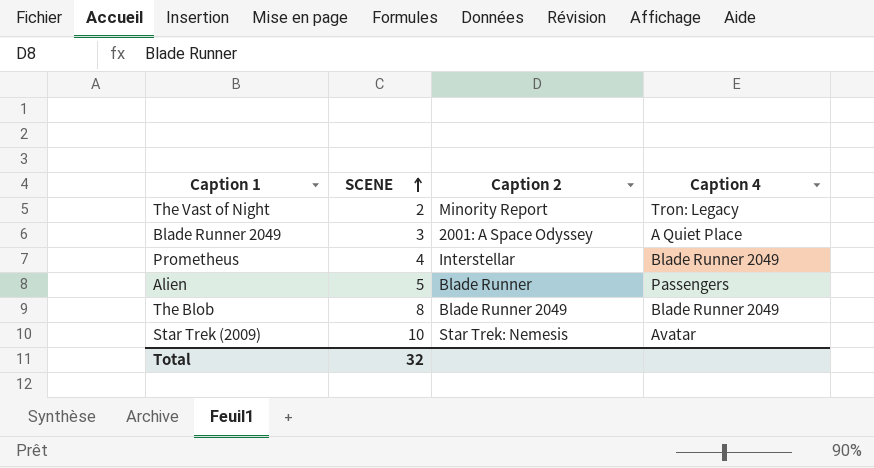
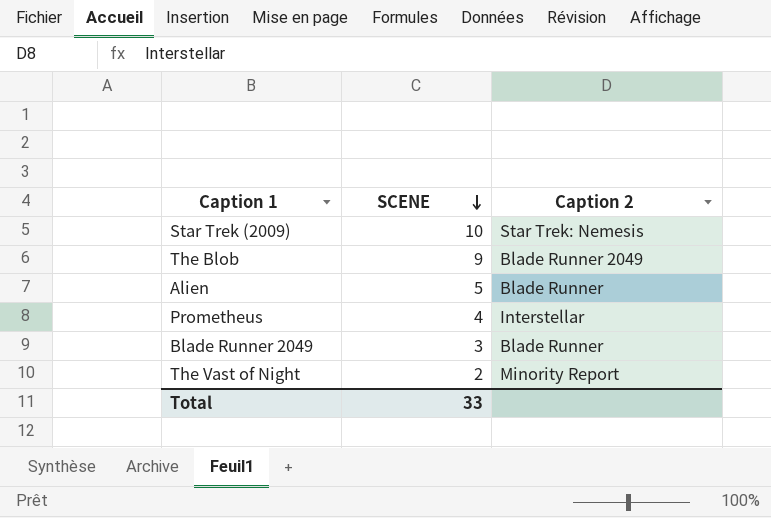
row order: SCENE ascending -> SCENE descending
column Caption 4 | position: 4 -> none
The Blob | SCENE: 8 -> 9
Blade Runner 2049 | Caption 2: 2001: A Space Odyssey -> Blade Runner
Total | SCENE: 32 -> 33

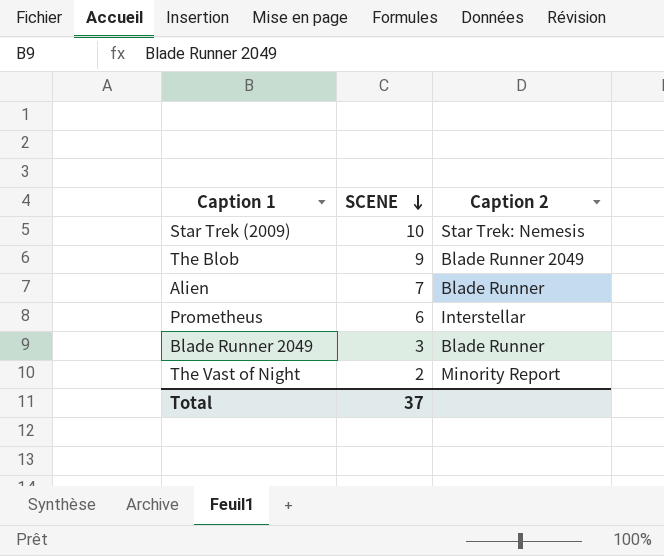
Alien | SCENE: 5 -> 7
Prometheus | SCENE: 4 -> 6
Total | SCENE: 33 -> 37

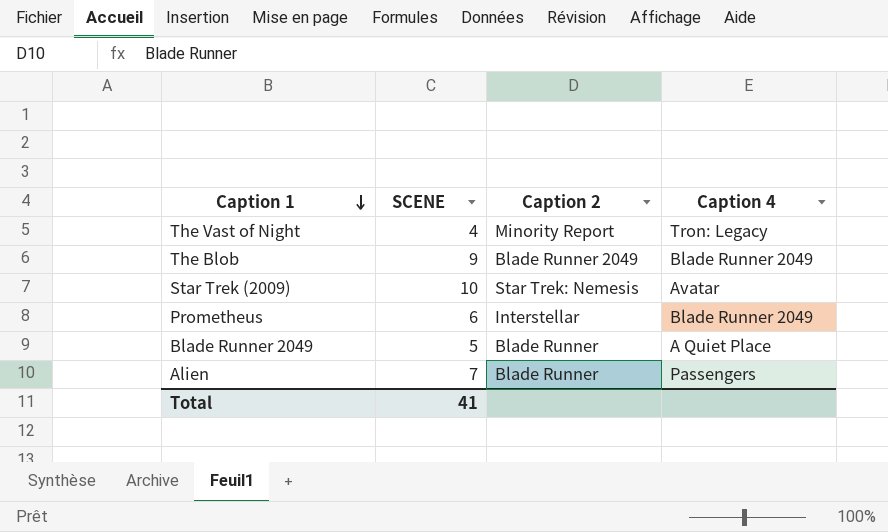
row order: SCENE descending -> Caption 1 descending
column Caption 4 | position: none -> 4
The Vast of Night | SCENE: 2 -> 4
Blade Runner 2049 | SCENE: 3 -> 5
Total | SCENE: 37 -> 41

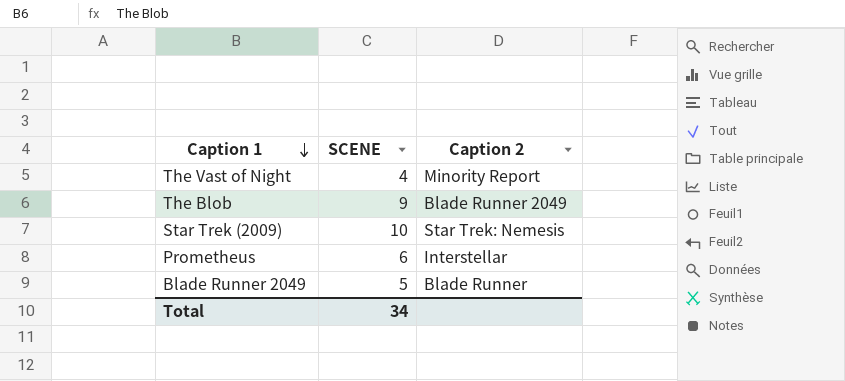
column Caption 4 | position: 4 -> none
row Alien: 7 | Blade Runner | Passengers -> none
Total | SCENE: 41 -> 34

